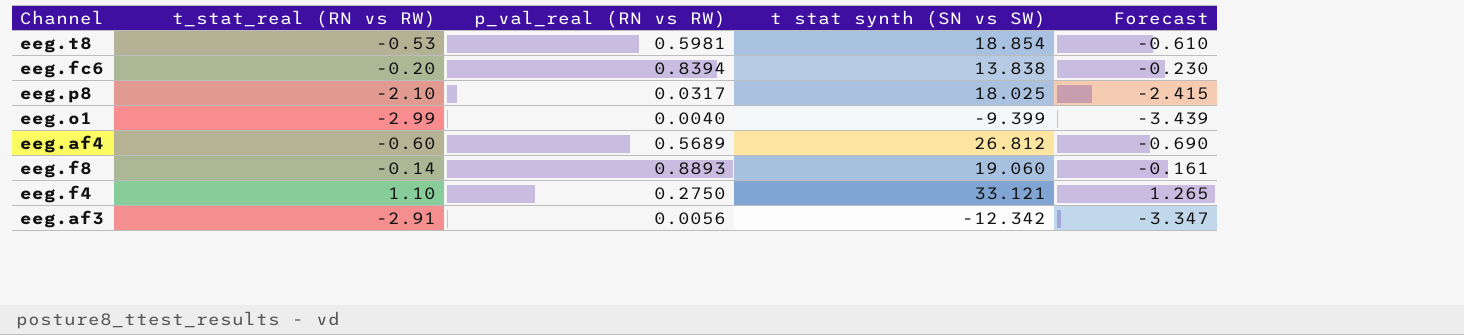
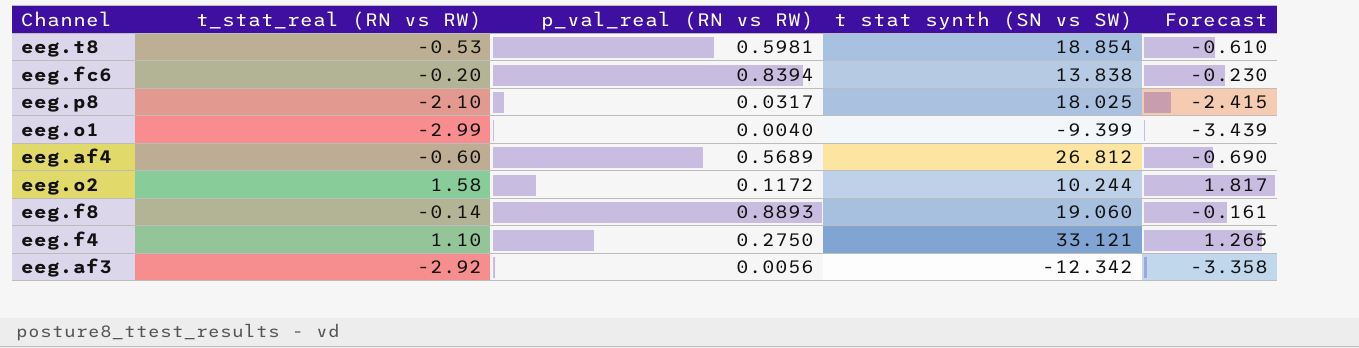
row eeg.o2: none -> 1.58 | 0.1172 | 10.244 | 1.817
eeg.af3 | t_stat_real (RN vs RW): -2.91 -> -2.92
eeg.af3 | Forecast: -3.347 -> -3.358

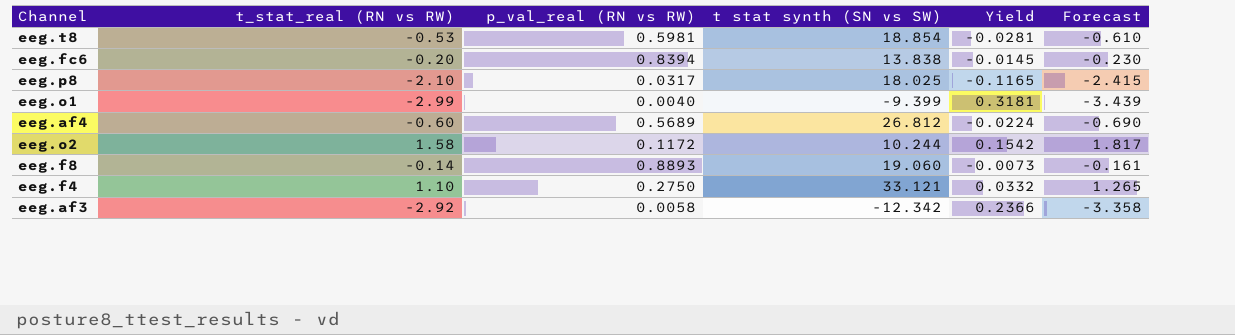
column Yield | formula: none -> [t_stat_real (RN vs RW)] / [t stat synth (SN vs SW)]
eeg.af3 | p_val_real (RN vs RW): 0.0056 -> 0.0058

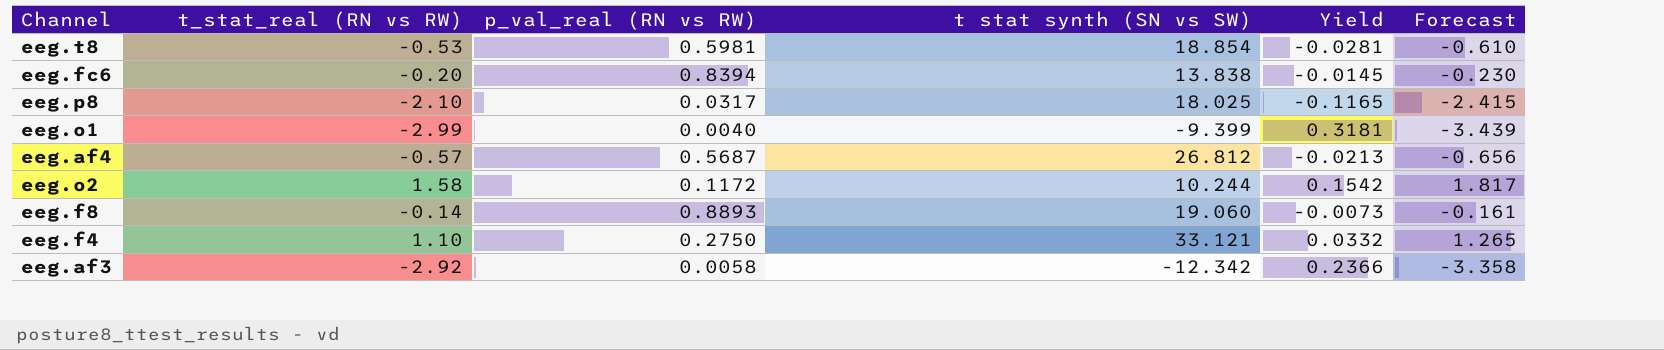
eeg.af4 | t_stat_real (RN vs RW): -0.60 -> -0.57
eeg.af4 | p_val_real (RN vs RW): 0.5689 -> 0.5687
eeg.af4 | Yield: -0.0224 -> -0.0213
eeg.af4 | Forecast: -0.690 -> -0.656

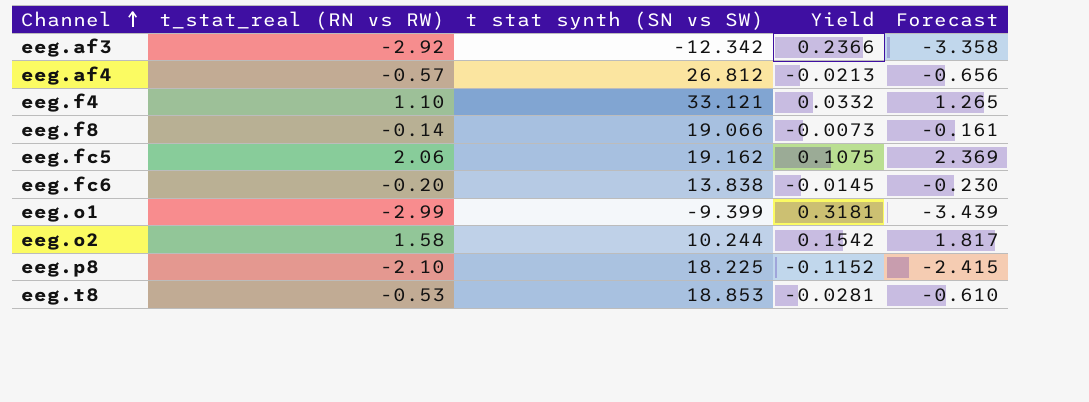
row order: none -> Channel ascending
column p_val_real (RN vs RW) | position: 3 -> none
eeg.f8 | t stat synth (SN vs SW): 19.060 -> 19.066
row eeg.fc5: none -> 2.06 | 19.162 | 0.1075 | 2.369
eeg.p8 | t stat synth (SN vs SW): 18.025 -> 18.225
eeg.p8 | Yield: -0.1165 -> -0.1152
eeg.t8 | t stat synth (SN vs SW): 18.854 -> 18.853

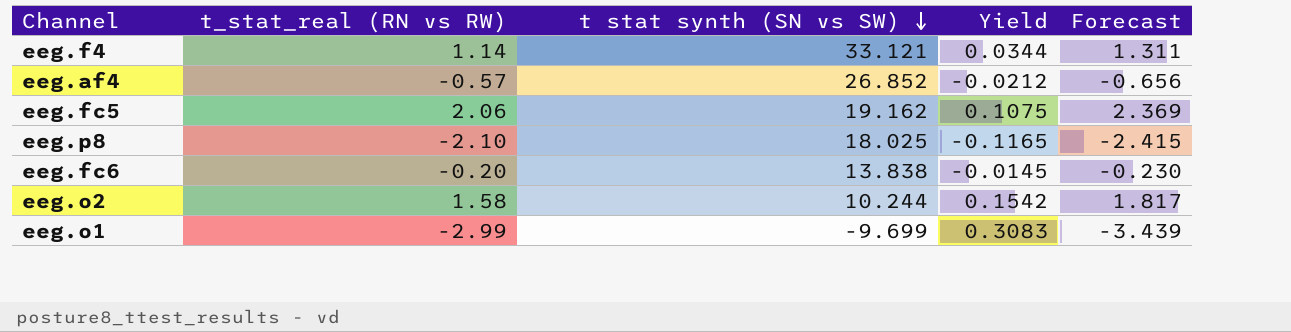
row order: Channel ascending -> t stat synth (SN vs SW) descending
row eeg.af3: -2.92 | -12.342 | 0.2366 | -3.358 -> none
row eeg.f8: -0.14 | 19.066 | -0.0073 | -0.161 -> none
row eeg.t8: -0.53 | 18.853 | -0.0281 | -0.610 -> none
eeg.f4 | t_stat_real (RN vs RW): 1.10 -> 1.14
eeg.f4 | Yield: 0.0332 -> 0.0344
eeg.f4 | Forecast: 1.265 -> 1.311
eeg.af4 | t stat synth (SN vs SW): 26.812 -> 26.852
eeg.af4 | Yield: -0.0213 -> -0.0212
eeg.p8 | t stat synth (SN vs SW): 18.225 -> 18.025
eeg.p8 | Yield: -0.1152 -> -0.1165
eeg.o1 | t stat synth (SN vs SW): -9.399 -> -9.699
eeg.o1 | Yield: 0.3181 -> 0.3083

